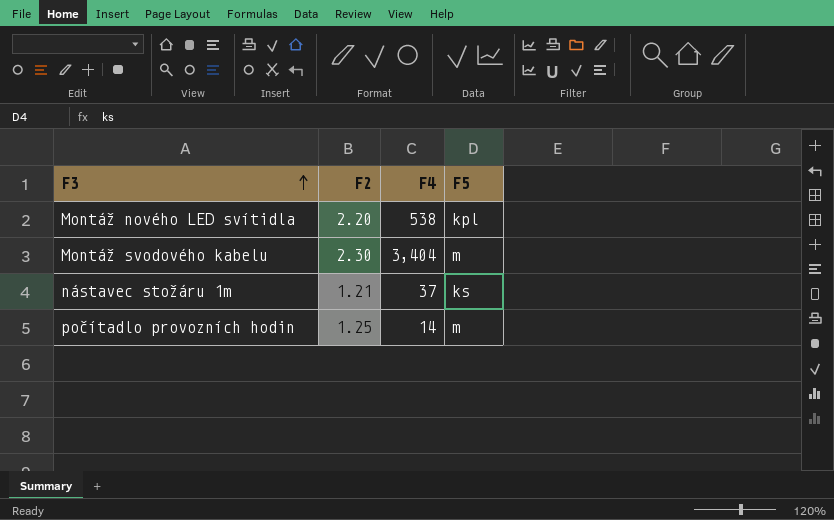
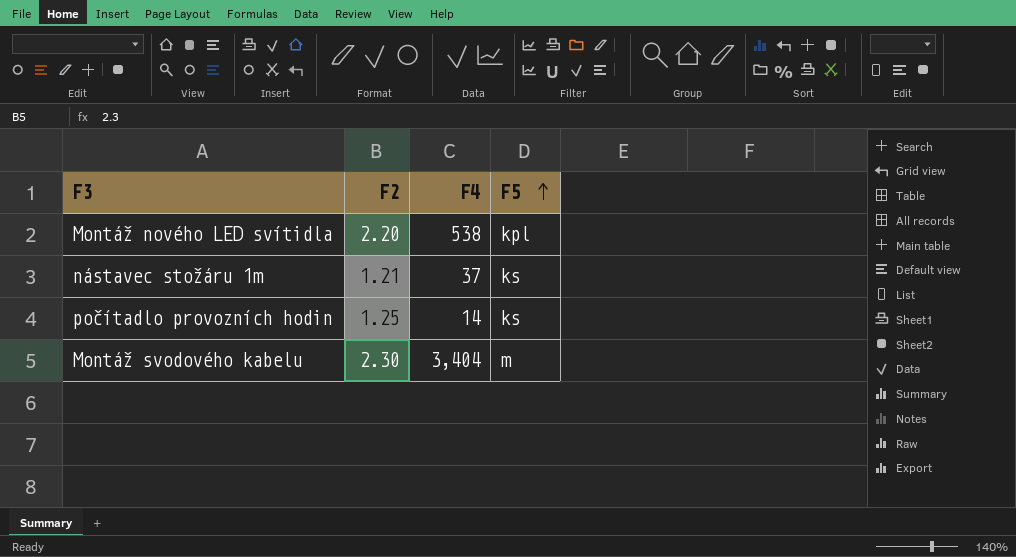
row order: F3 ascending -> F5 ascending
počítadlo provozních hodin | F5: m -> ks

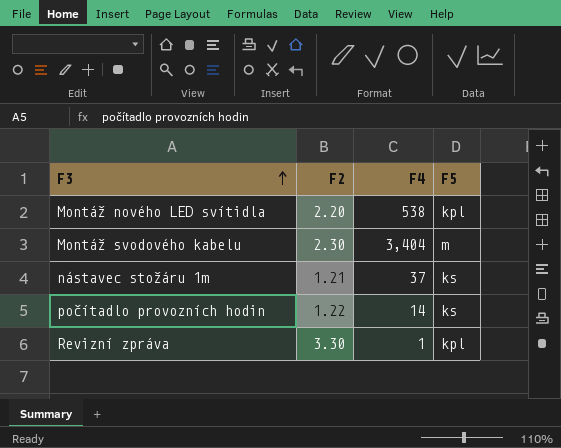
row order: F5 ascending -> F3 ascending
počítadlo provozních hodin | F2: 1.25 -> 1.22
row Revizní zpráva: none -> 3.30 | 1 | kpl

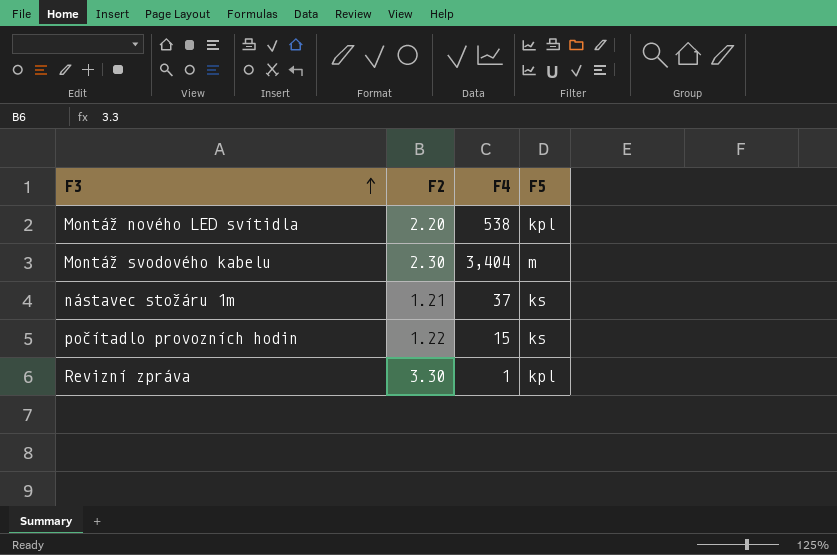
počítadlo provozních hodin | F4: 14 -> 15

